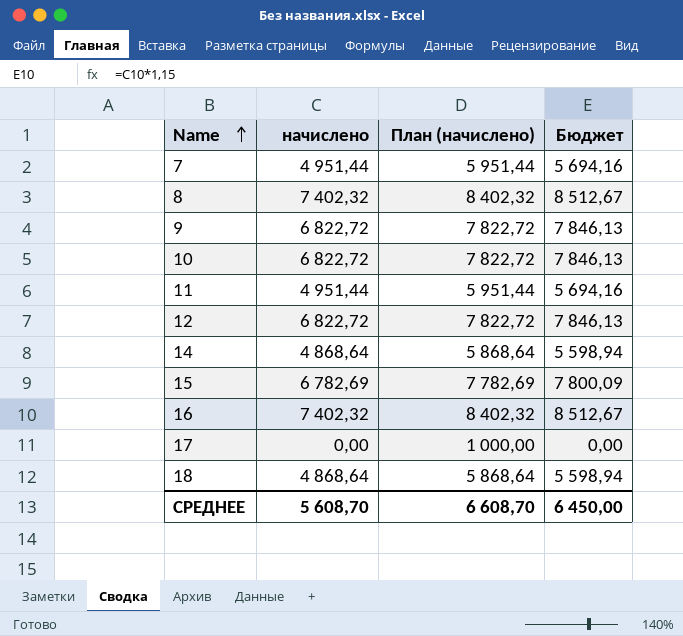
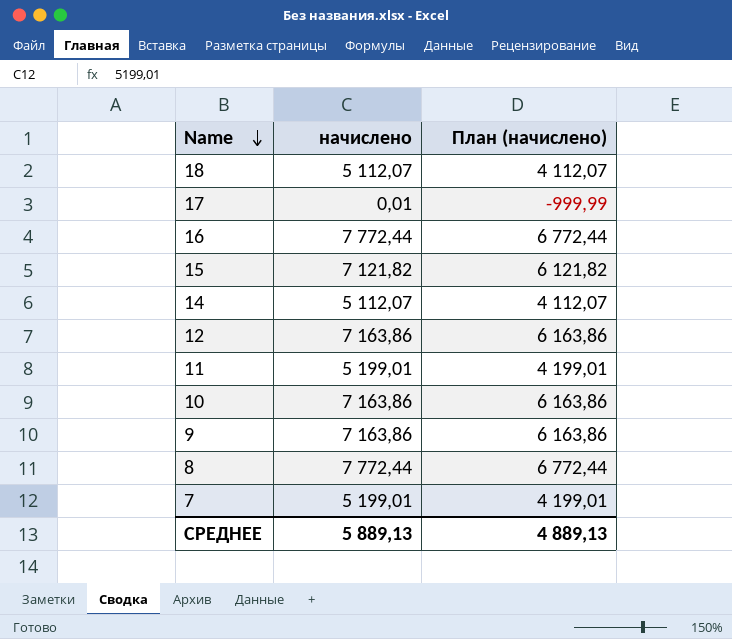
row order: Name ascending -> Name descending
column Бюджет | formula: [начислено] * 1,15 -> none
column План (начислено) | formula: [начислено] + 1000 -> [начислено] - 1000
18 | начислено: 4 868,64 -> 5 112,07
17 | начислено: 0,00 -> 0,01
16 | начислено: 7 402,32 -> 7 772,44
15 | начислено: 6 782,69 -> 7 121,82
14 | начислено: 4 868,64 -> 5 112,07
12 | начислено: 6 822,72 -> 7 163,86
11 | начислено: 4 951,44 -> 5 199,01
10 | начислено: 6 822,72 -> 7 163,86
9 | начислено: 6 822,72 -> 7 163,86
8 | начислено: 7 402,32 -> 7 772,44
7 | начислено: 4 951,44 -> 5 199,01
СРЕДНЕЕ | начислено: 5 608,70 -> 5 889,13
СРЕДНЕЕ | План (начислено): 6 608,70 -> 4 889,13

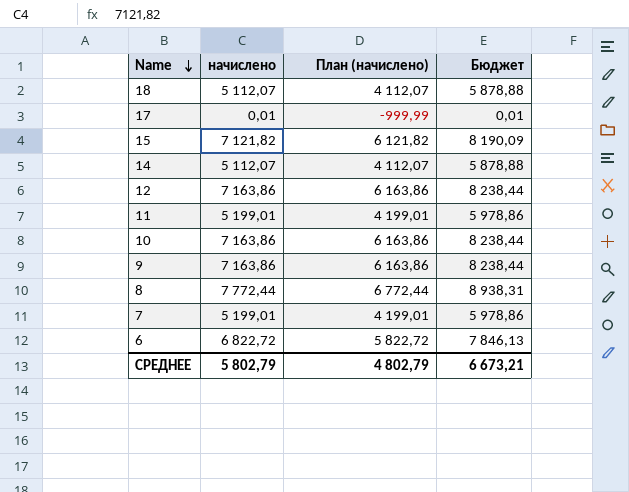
column Бюджет | formula: none -> [начислено] * 1,15
row 16: 7 772,44 | 6 772,44 -> none
row 6: none -> 6 822,72 | 5 822,72 | 7 846,13
СРЕДНЕЕ | начислено: 5 889,13 -> 5 802,79
СРЕДНЕЕ | План (начислено): 4 889,13 -> 4 802,79

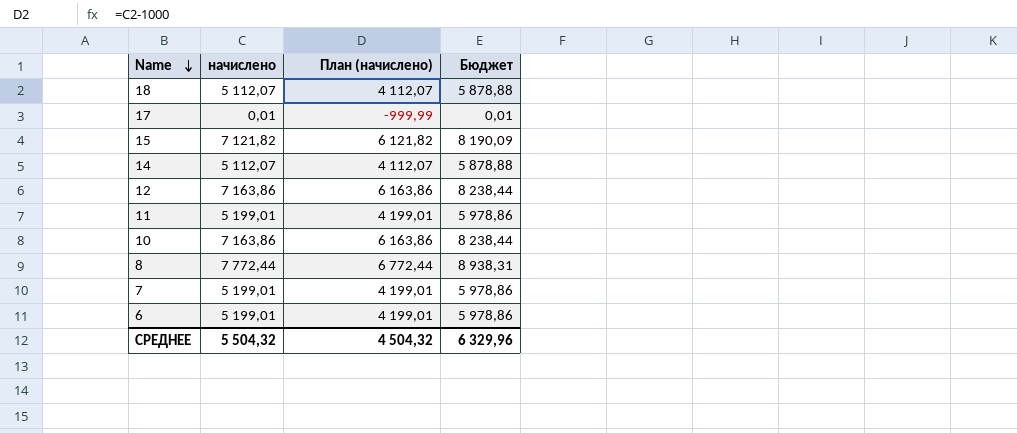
row 9: 7 163,86 | 6 163,86 | 8 238,44 -> none
6 | начислено: 6 822,72 -> 5 199,01
6 | План (начислено): 5 822,72 -> 4 199,01
6 | Бюджет: 7 846,13 -> 5 978,86
СРЕДНЕЕ | начислено: 5 802,79 -> 5 504,32
СРЕДНЕЕ | План (начислено): 4 802,79 -> 4 504,32
СРЕДНЕЕ | Бюджет: 6 673,21 -> 6 329,96

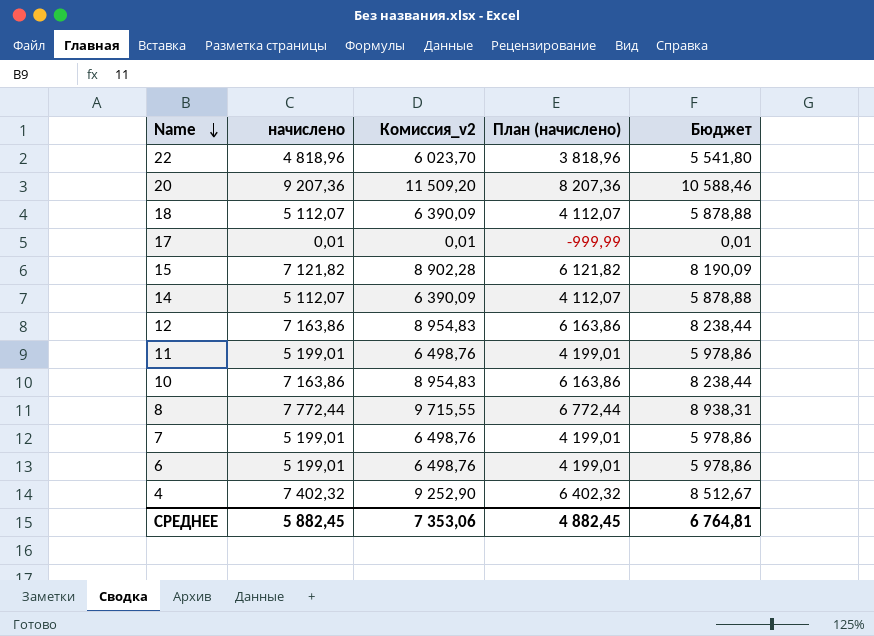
column Комиссия_v2 | formula: none -> [начислено] * 1,25
row 22: none -> 4 818,96 | 6 023,70 | 3 818,96 | 5 541,80
row 20: none -> 9 207,36 | 11 509,20 | 8 207,36 | 10 588,46
row 4: none -> 7 402,32 | 9 252,90 | 6 402,32 | 8 512,67
СРЕДНЕЕ | начислено: 5 504,32 -> 5 882,45
СРЕДНЕЕ | План (начислено): 4 504,32 -> 4 882,45
СРЕДНЕЕ | Бюджет: 6 329,96 -> 6 764,81

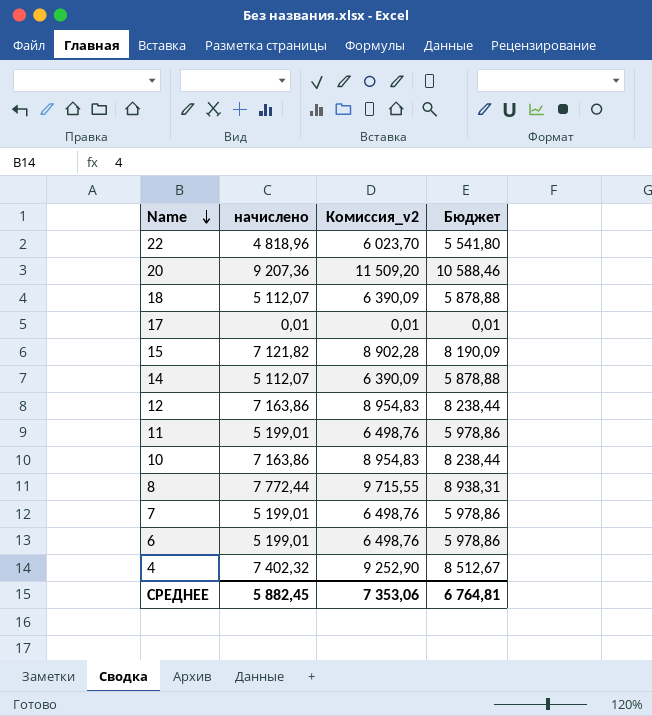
column План (начислено) | formula: [начислено] - 1000 -> none

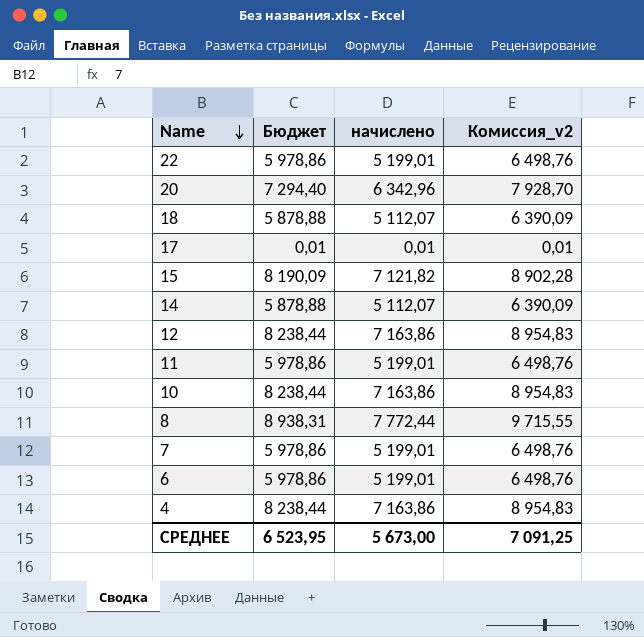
column Бюджет | position: 4 -> 2
22 | Бюджет: 5 541,80 -> 5 978,86
22 | начислено: 4 818,96 -> 5 199,01
22 | Комиссия_v2: 6 023,70 -> 6 498,76
20 | Бюджет: 10 588,46 -> 7 294,40
20 | начислено: 9 207,36 -> 6 342,96
20 | Комиссия_v2: 11 509,20 -> 7 928,70
4 | Бюджет: 8 512,67 -> 8 238,44
4 | начислено: 7 402,32 -> 7 163,86
4 | Комиссия_v2: 9 252,90 -> 8 954,83
СРЕДНЕЕ | Бюджет: 6 764,81 -> 6 523,95
СРЕДНЕЕ | начислено: 5 882,45 -> 5 673,00
СРЕДНЕЕ | Комиссия_v2: 7 353,06 -> 7 091,25

